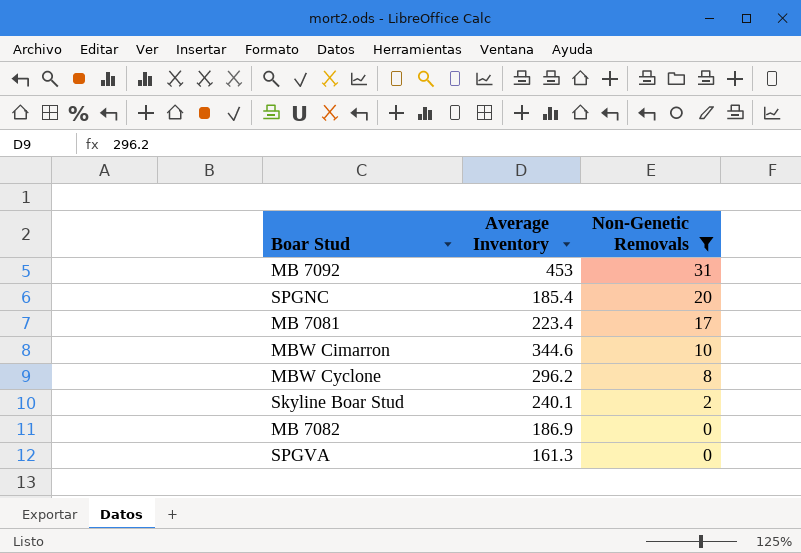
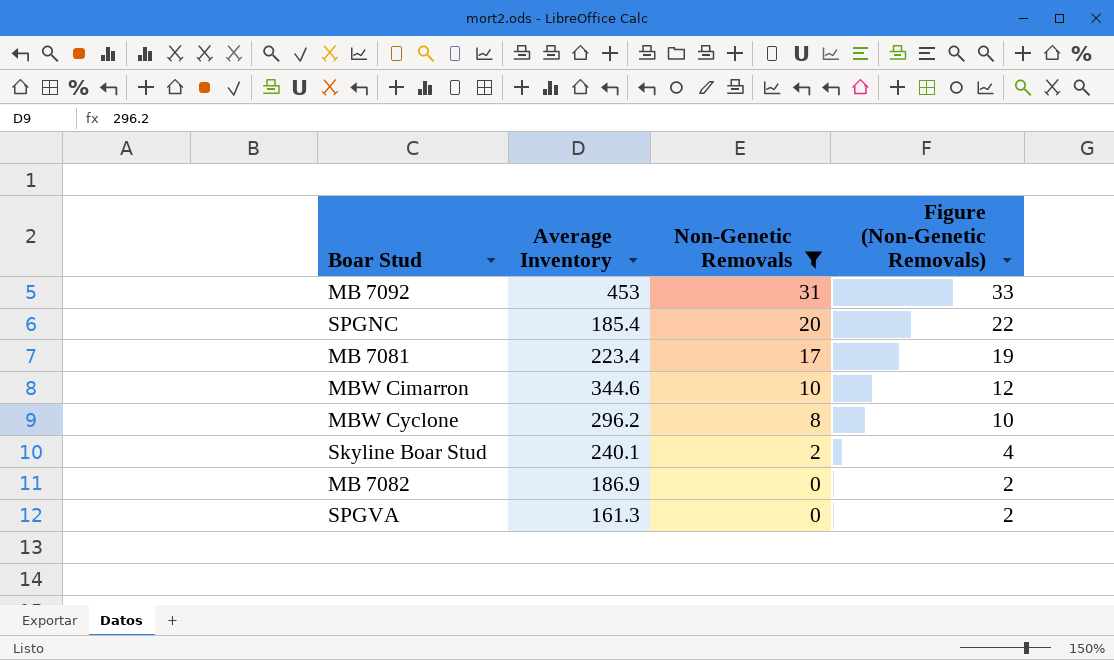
column Figure (Non-Genetic Removals) | formula: none -> [Non-Genetic Removals] + 2

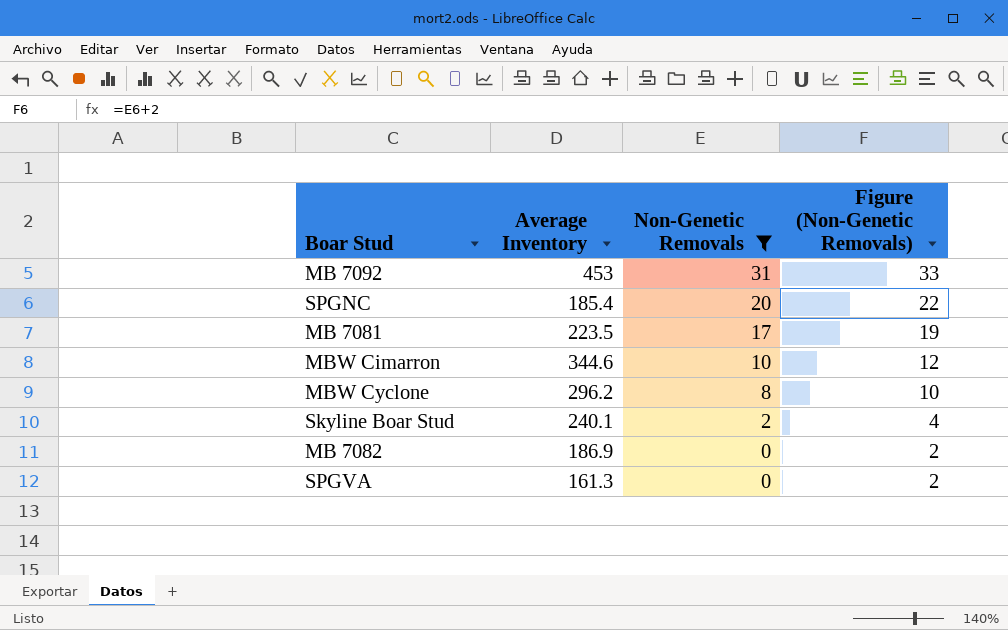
MB 7081 | Average Inventory: 223.4 -> 223.5

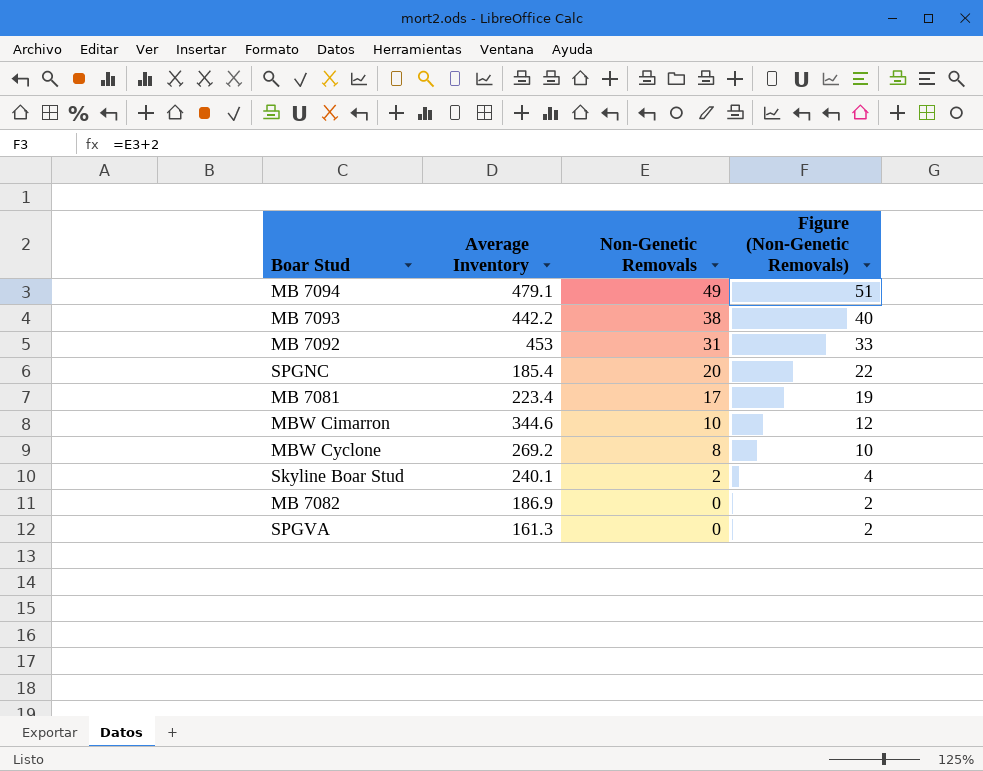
filter: Non-Genetic Removals <= 31 -> none
MB 7081 | Average Inventory: 223.5 -> 223.4
MBW Cyclone | Average Inventory: 296.2 -> 269.2

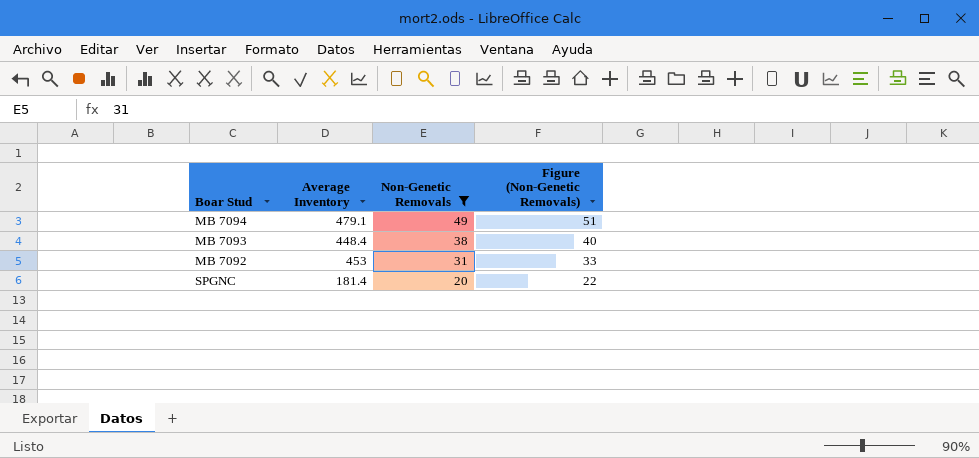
filter: none -> Non-Genetic Removals >= 20
MB 7093 | Average Inventory: 442.2 -> 448.4
SPGNC | Average Inventory: 185.4 -> 181.4

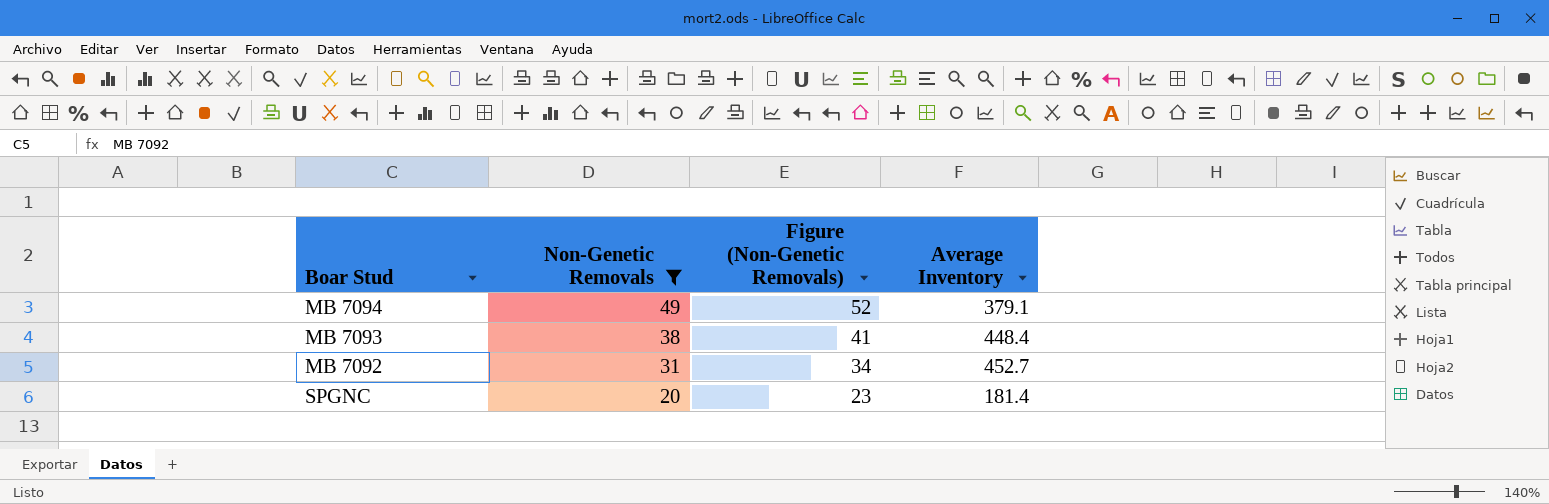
column Figure (Non-Genetic Removals) | formula: [Non-Genetic Removals] + 2 -> [Non-Genetic Removals] + 3
column Average Inventory | position: 2 -> 4
MB 7094 | Average Inventory: 479.1 -> 379.1
MB 7092 | Average Inventory: 453 -> 452.7

